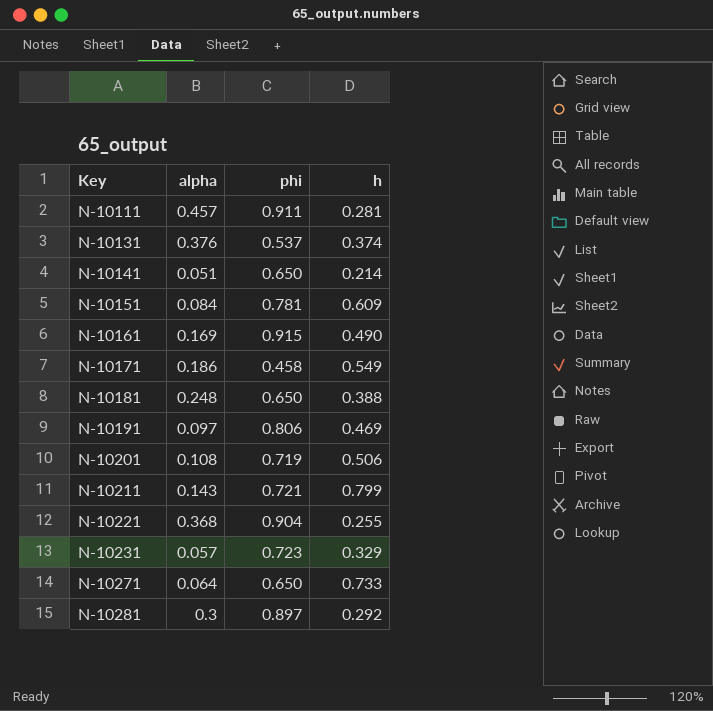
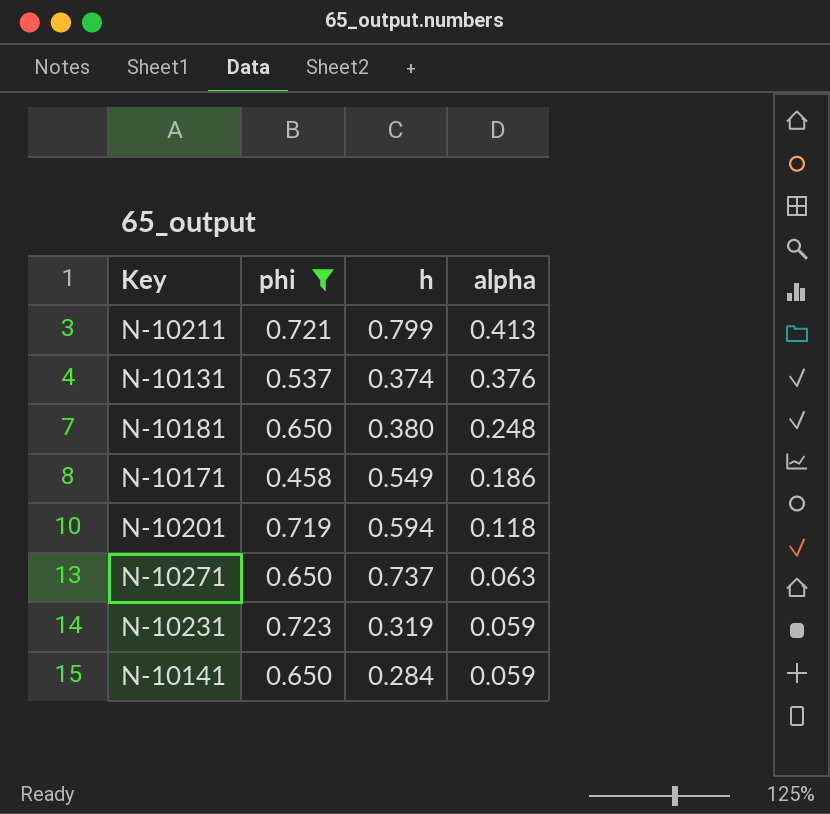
filter: none -> phi <= 0.723
row order: Key ascending -> alpha descending
column alpha | position: 2 -> 4
N-10211 | alpha: 0.143 -> 0.413
N-10181 | h: 0.388 -> 0.380
N-10201 | h: 0.506 -> 0.594
N-10201 | alpha: 0.108 -> 0.118
N-10271 | h: 0.733 -> 0.737
N-10271 | alpha: 0.064 -> 0.063
N-10231 | h: 0.329 -> 0.319
N-10231 | alpha: 0.057 -> 0.059
N-10141 | h: 0.214 -> 0.284
N-10141 | alpha: 0.051 -> 0.059

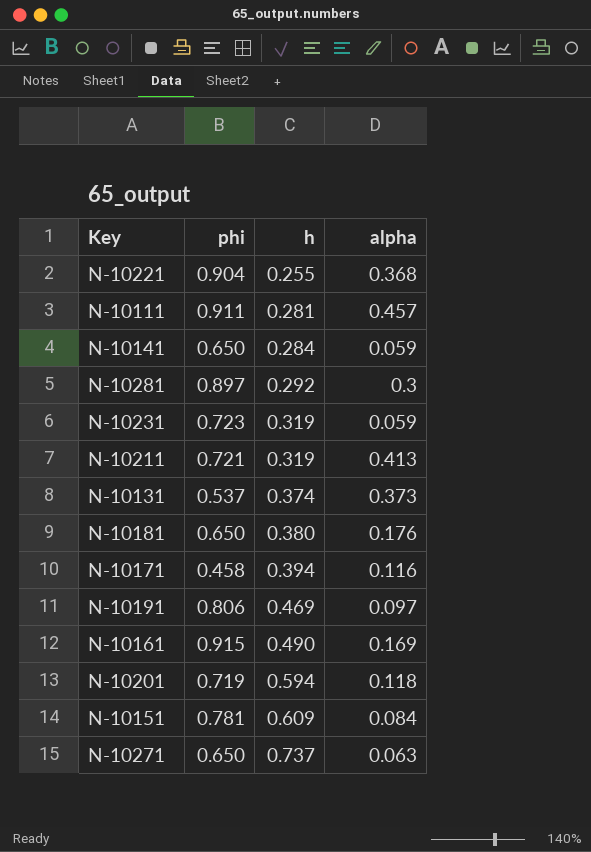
filter: phi <= 0.723 -> none
row order: alpha descending -> h ascending
N-10211 | h: 0.799 -> 0.319
N-10131 | alpha: 0.376 -> 0.373
N-10181 | alpha: 0.248 -> 0.176
N-10171 | h: 0.549 -> 0.394
N-10171 | alpha: 0.186 -> 0.116

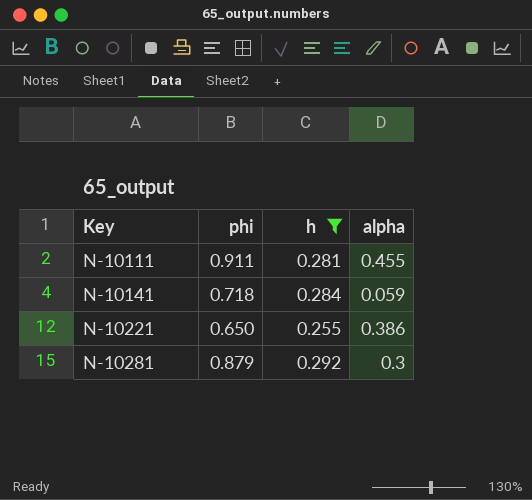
filter: none -> h <= 0.292
row order: h ascending -> Key ascending
N-10111 | alpha: 0.457 -> 0.455
N-10141 | phi: 0.650 -> 0.718
N-10221 | phi: 0.904 -> 0.650
N-10221 | alpha: 0.368 -> 0.386
N-10281 | phi: 0.897 -> 0.879

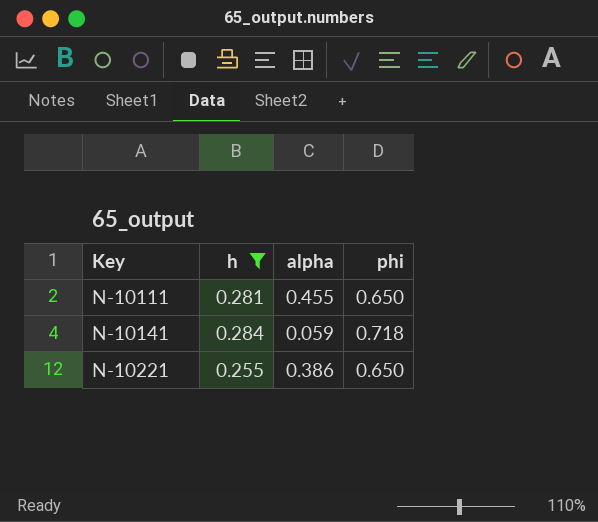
column phi | position: 2 -> 4
row N-10281: 0.879 | 0.292 | 0.3 -> none
N-10111 | phi: 0.911 -> 0.650

